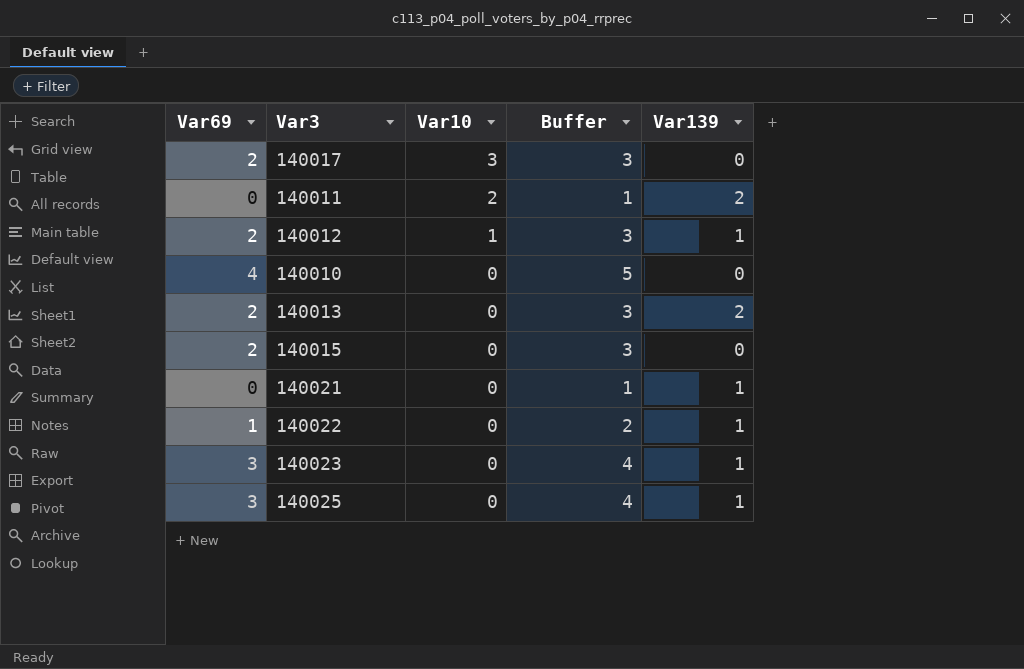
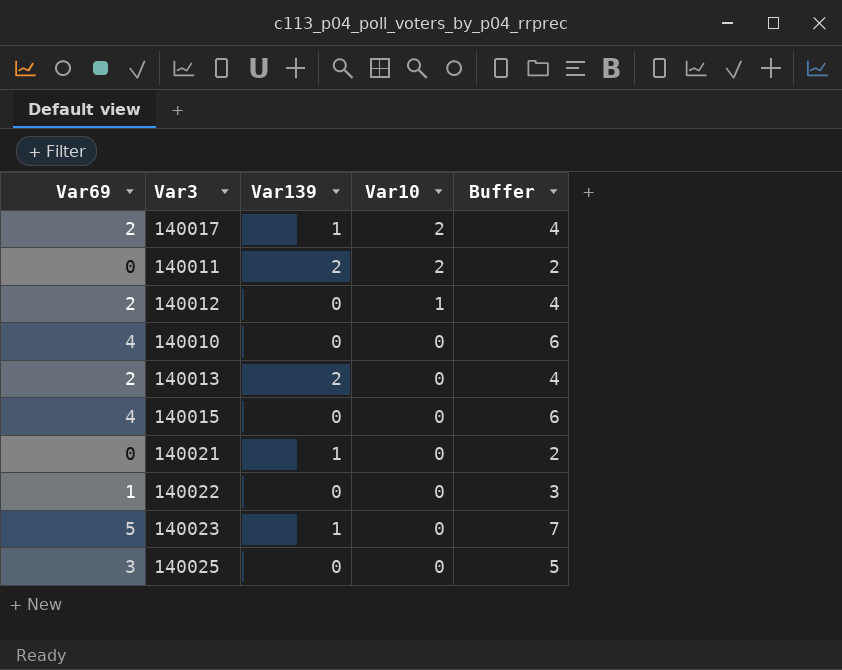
column Var139 | position: 5 -> 3
column Buffer | formula: [Var69] + 1 -> [Var69] + 2
140017 | Var139: 0 -> 1
140017 | Var10: 3 -> 2
140012 | Var139: 1 -> 0
140015 | Var69: 2 -> 4
140022 | Var139: 1 -> 0
140023 | Var69: 3 -> 5
140025 | Var139: 1 -> 0

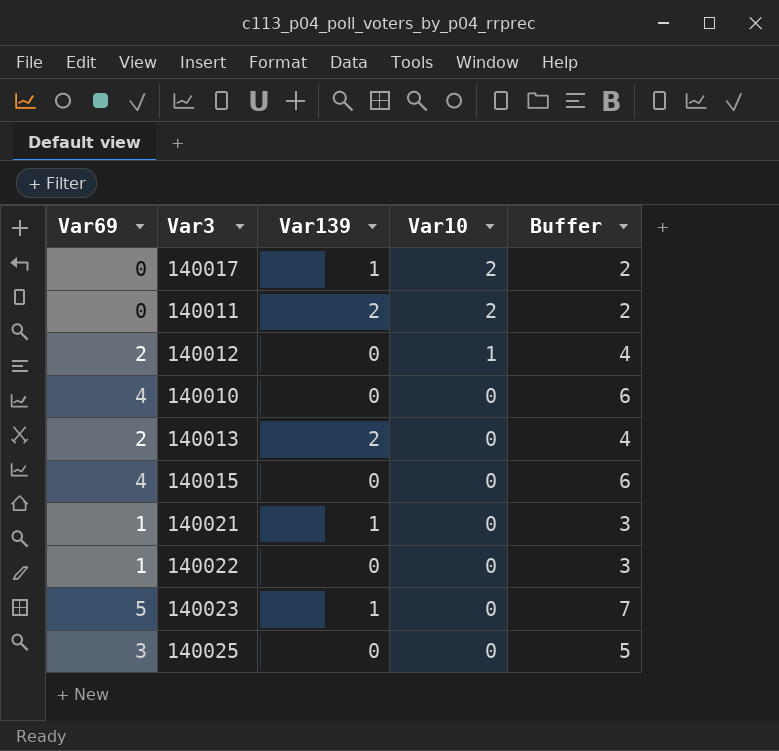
140017 | Var69: 2 -> 0
140017 | Buffer: 4 -> 2
140021 | Var69: 0 -> 1
140021 | Buffer: 2 -> 3

